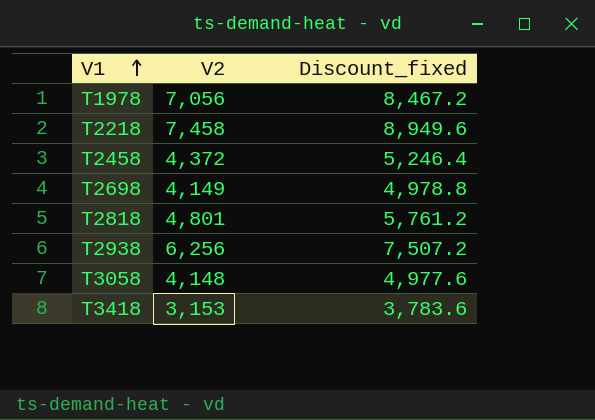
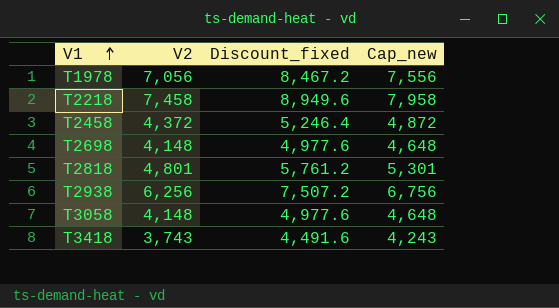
column Cap_new | formula: none -> [V2] + 500
T2698 | V2: 4,149 -> 4,148
T2698 | Discount_fixed: 4,978.8 -> 4,977.6
T3418 | V2: 3,153 -> 3,743
T3418 | Discount_fixed: 3,783.6 -> 4,491.6

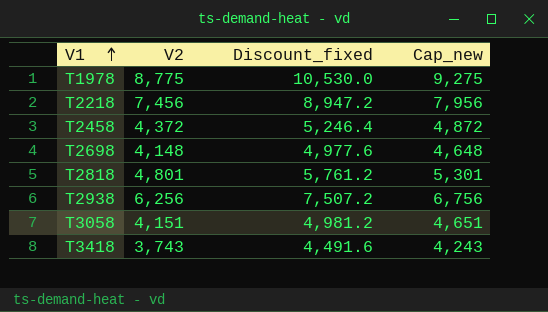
T1978 | V2: 7,056 -> 8,775
T1978 | Discount_fixed: 8,467.2 -> 10,530.0
T1978 | Cap_new: 7,556 -> 9,275
T2218 | V2: 7,458 -> 7,456
T2218 | Discount_fixed: 8,949.6 -> 8,947.2
T2218 | Cap_new: 7,958 -> 7,956
T3058 | V2: 4,148 -> 4,151
T3058 | Discount_fixed: 4,977.6 -> 4,981.2
T3058 | Cap_new: 4,648 -> 4,651

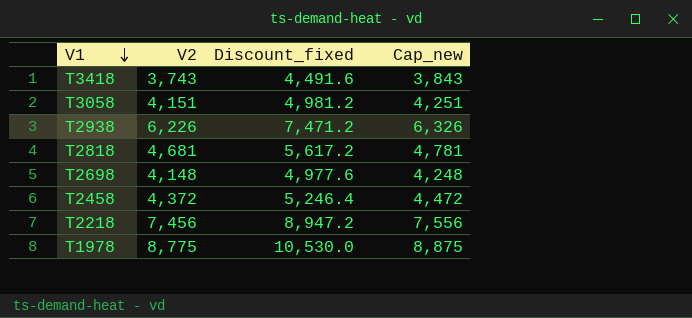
row order: V1 ascending -> V1 descending
column Cap_new | formula: [V2] + 500 -> [V2] + 100
T2938 | V2: 6,256 -> 6,226
T2938 | Discount_fixed: 7,507.2 -> 7,471.2
T2818 | V2: 4,801 -> 4,681
T2818 | Discount_fixed: 5,761.2 -> 5,617.2

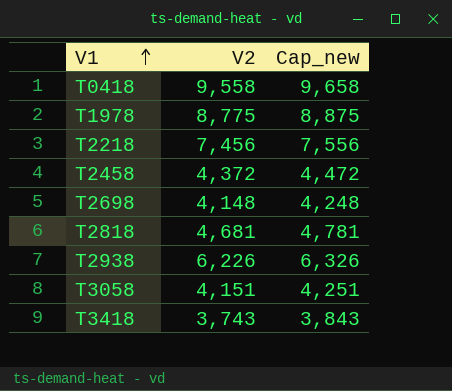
row order: V1 descending -> V1 ascending
column Discount_fixed | formula: [V2] * 1.2 -> none
row T0418: none -> 9,558 | 9,658

